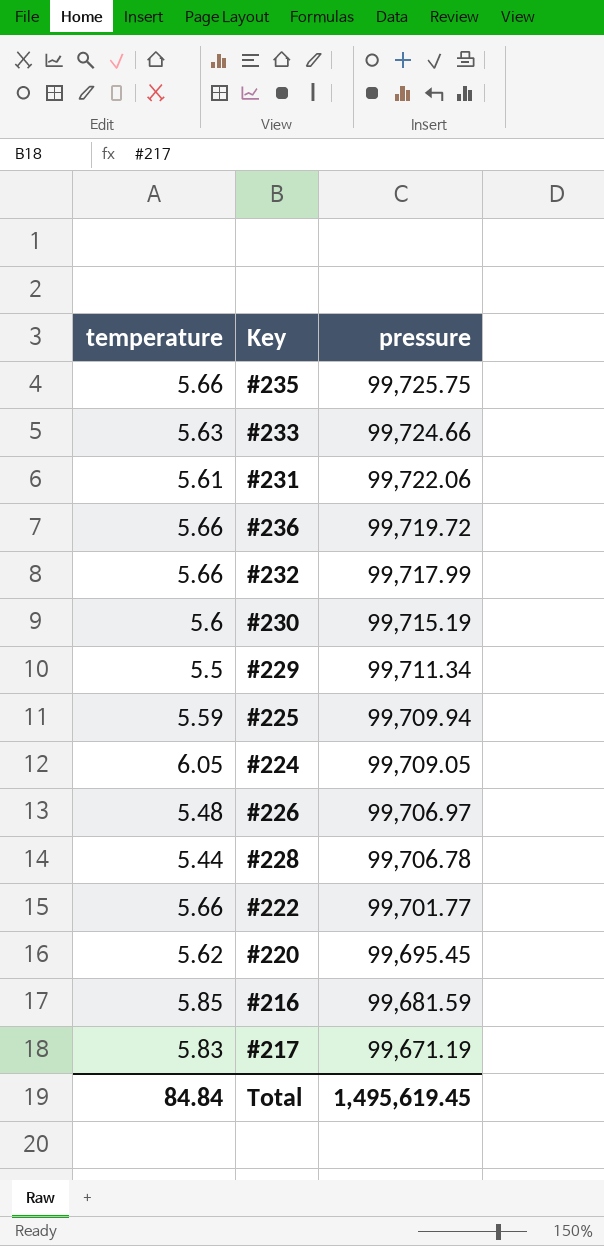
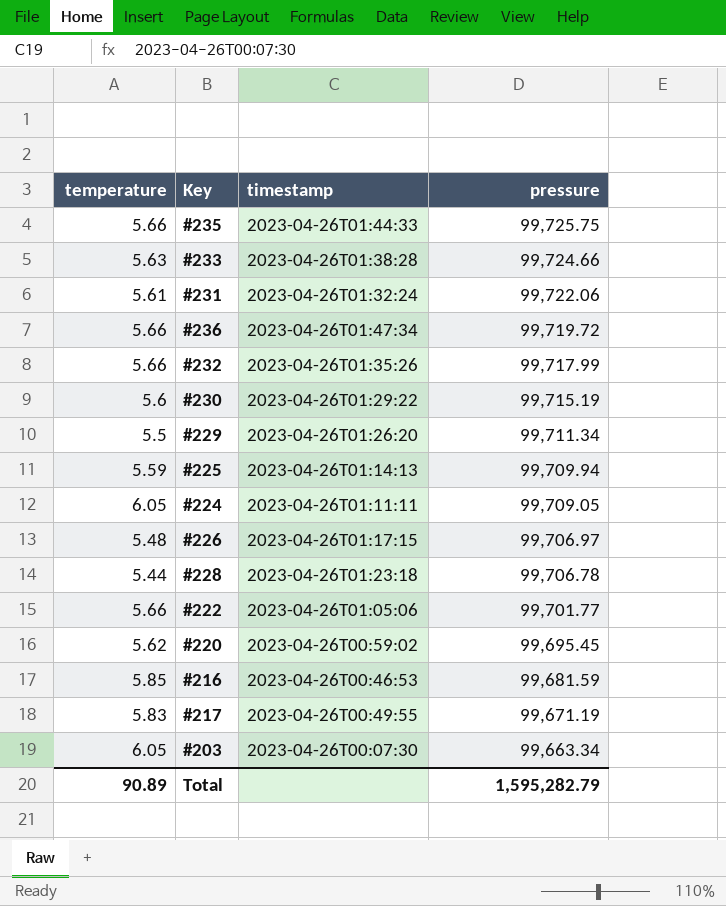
column timestamp | position: none -> 3
row #203: none -> 6.05 | 2023-04-26T00:07:30 | 99,663.34
Total | temperature: 84.84 -> 90.89
Total | pressure: 1,495,619.45 -> 1,595,282.79

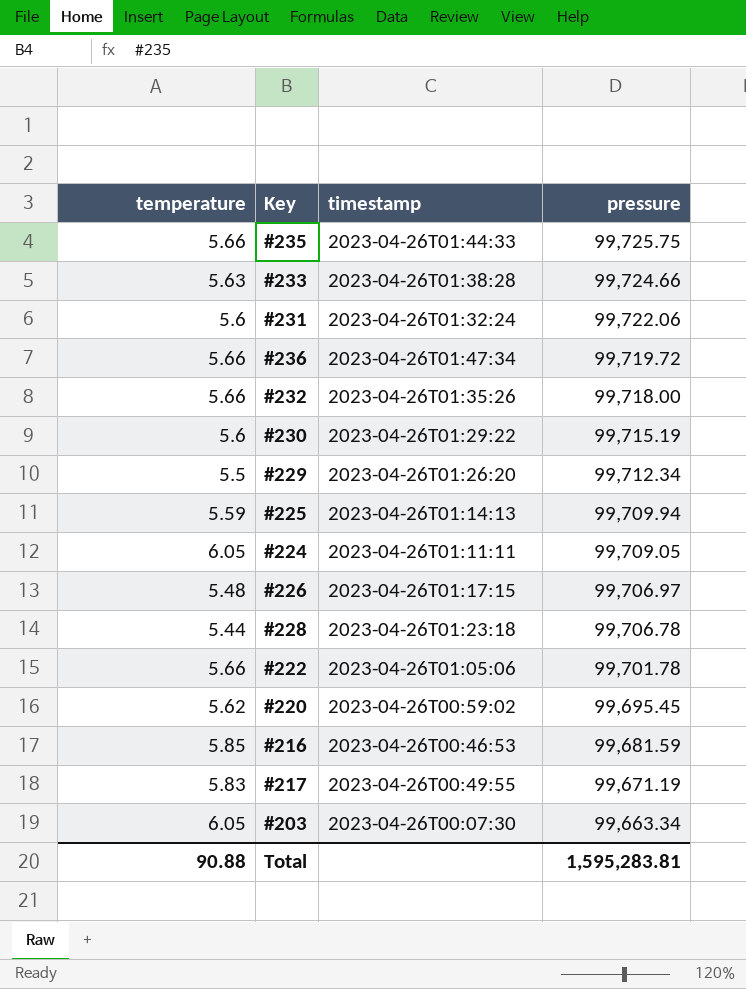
#231 | temperature: 5.61 -> 5.6
#232 | pressure: 99,717.99 -> 99,718.00
#229 | pressure: 99,711.34 -> 99,712.34
#222 | pressure: 99,701.77 -> 99,701.78
Total | temperature: 90.89 -> 90.88
Total | pressure: 1,595,282.79 -> 1,595,283.81

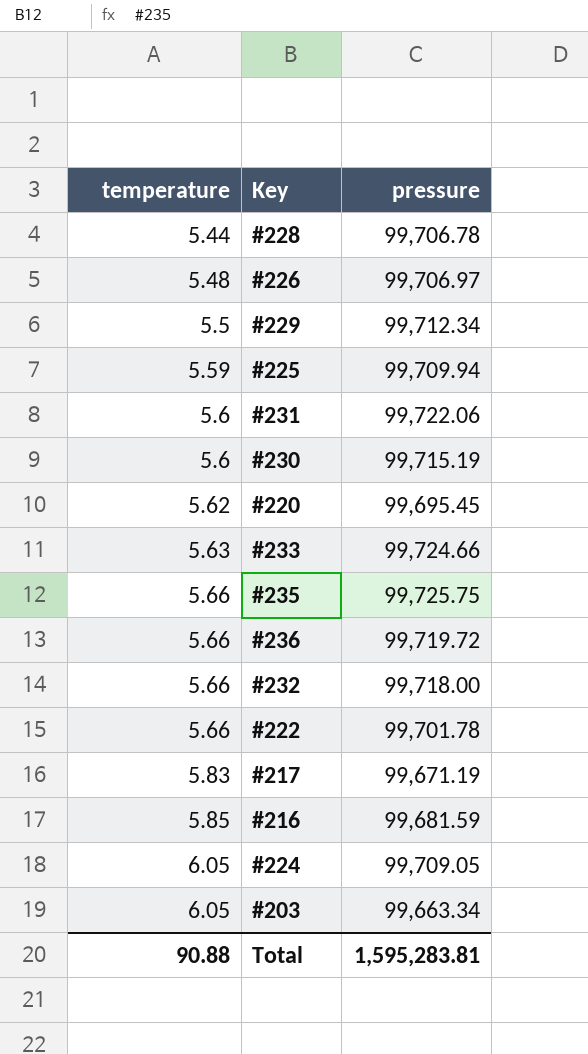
row order: pressure descending -> temperature ascending
column timestamp | position: 3 -> none

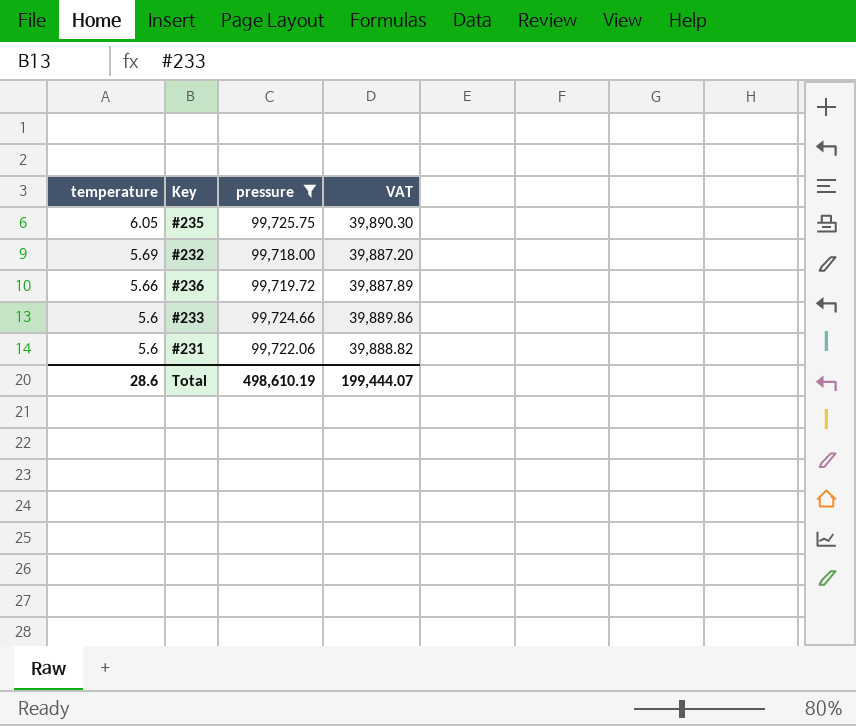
filter: none -> pressure >= 99,718.00
row order: temperature ascending -> temperature descending
column VAT | formula: none -> [pressure] * 0.4
#235 | temperature: 5.66 -> 6.05
#232 | temperature: 5.66 -> 5.69
#233 | temperature: 5.63 -> 5.6
Total | temperature: 90.88 -> 28.6
Total | pressure: 1,595,283.81 -> 498,610.19

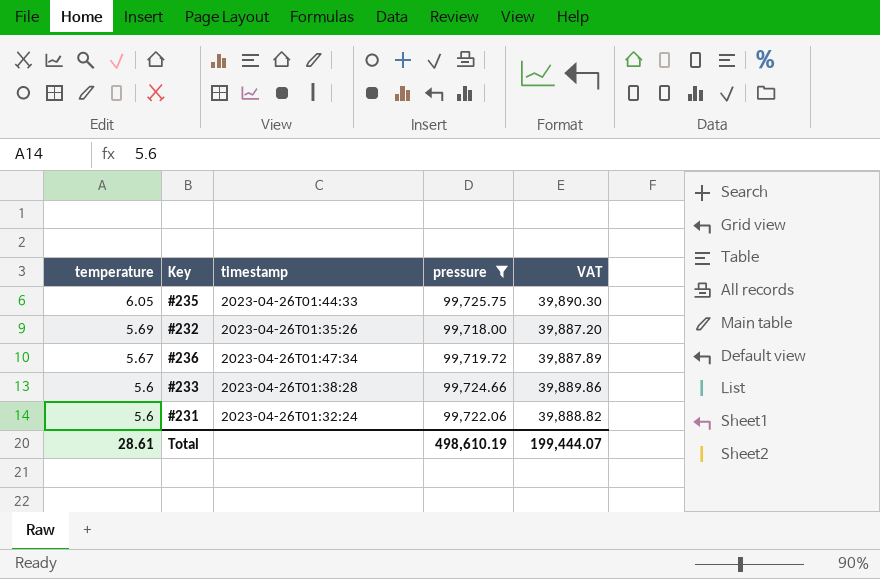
column timestamp | position: none -> 3
#236 | temperature: 5.66 -> 5.67
Total | temperature: 28.6 -> 28.61

